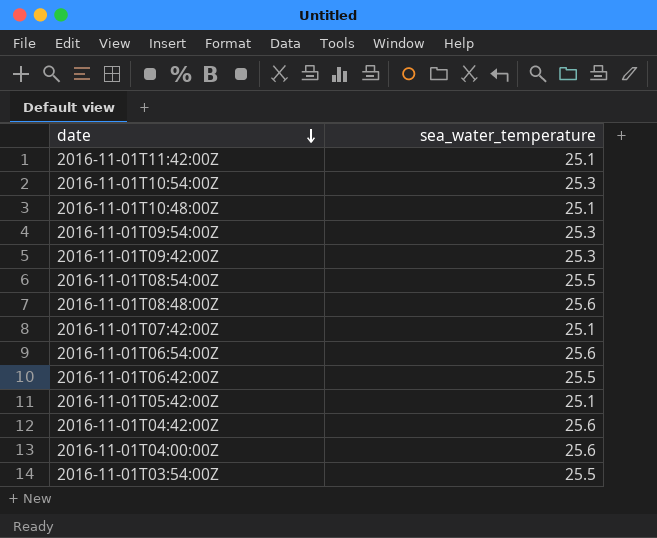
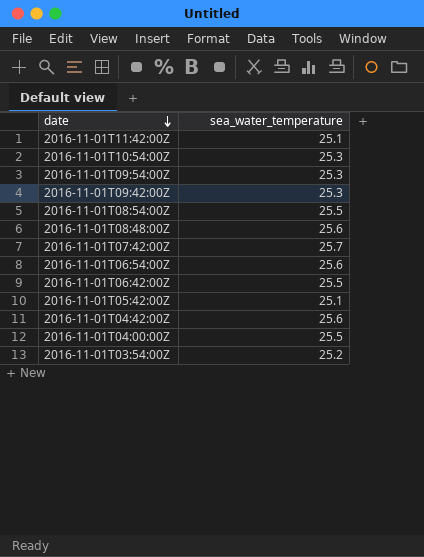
row 2016-11-01T10:48:00Z: 25.1 -> none
2016-11-01T07:42:00Z | sea_water_temperature: 25.1 -> 25.7
2016-11-01T04:00:00Z | sea_water_temperature: 25.6 -> 25.5
2016-11-01T03:54:00Z | sea_water_temperature: 25.5 -> 25.2

